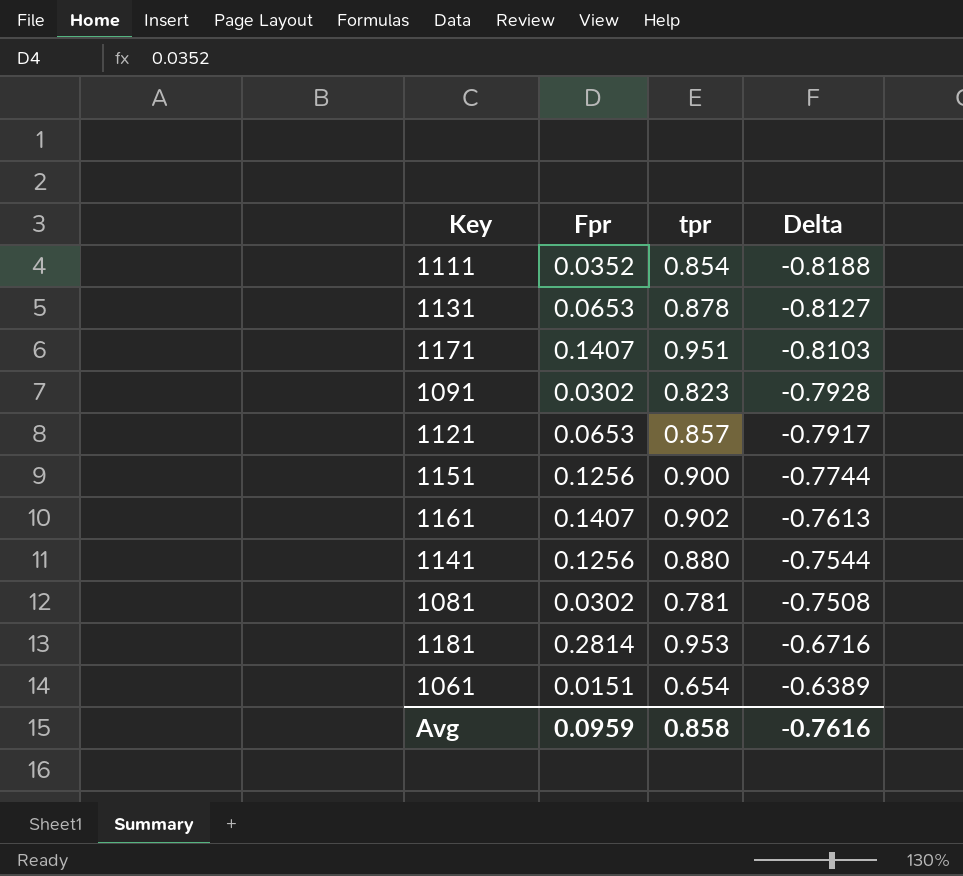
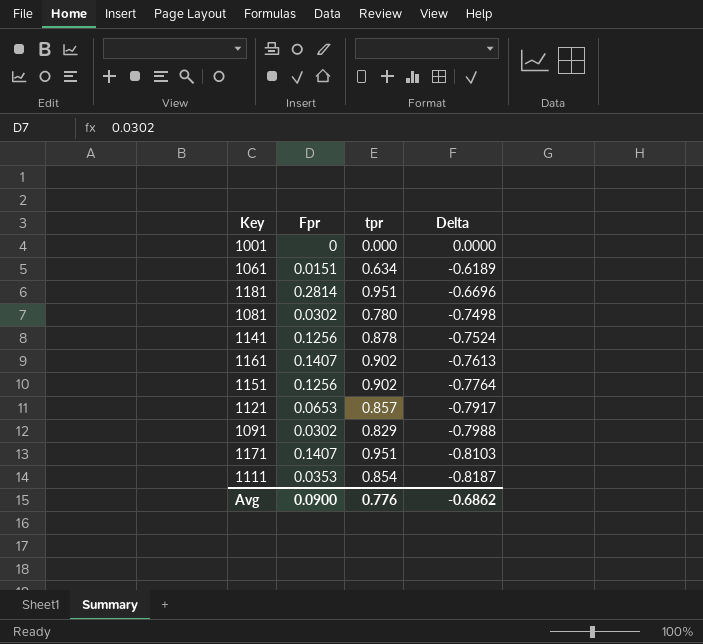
row order: Delta ascending -> Delta descending
row 1131: 0.0653 | 0.878 | -0.8127 -> none
row 1001: none -> 0 | 0.000 | 0.0000
1061 | tpr: 0.654 -> 0.634
1061 | Delta: -0.6389 -> -0.6189
1181 | tpr: 0.953 -> 0.951
1181 | Delta: -0.6716 -> -0.6696
1081 | tpr: 0.781 -> 0.780
1081 | Delta: -0.7508 -> -0.7498
1141 | tpr: 0.880 -> 0.878
1141 | Delta: -0.7544 -> -0.7524
1151 | tpr: 0.900 -> 0.902
1151 | Delta: -0.7744 -> -0.7764
1091 | tpr: 0.823 -> 0.829
1091 | Delta: -0.7928 -> -0.7988
1111 | Fpr: 0.0352 -> 0.0353
1111 | Delta: -0.8188 -> -0.8187
Avg | Fpr: 0.0959 -> 0.0900
Avg | tpr: 0.858 -> 0.776
Avg | Delta: -0.7616 -> -0.6862

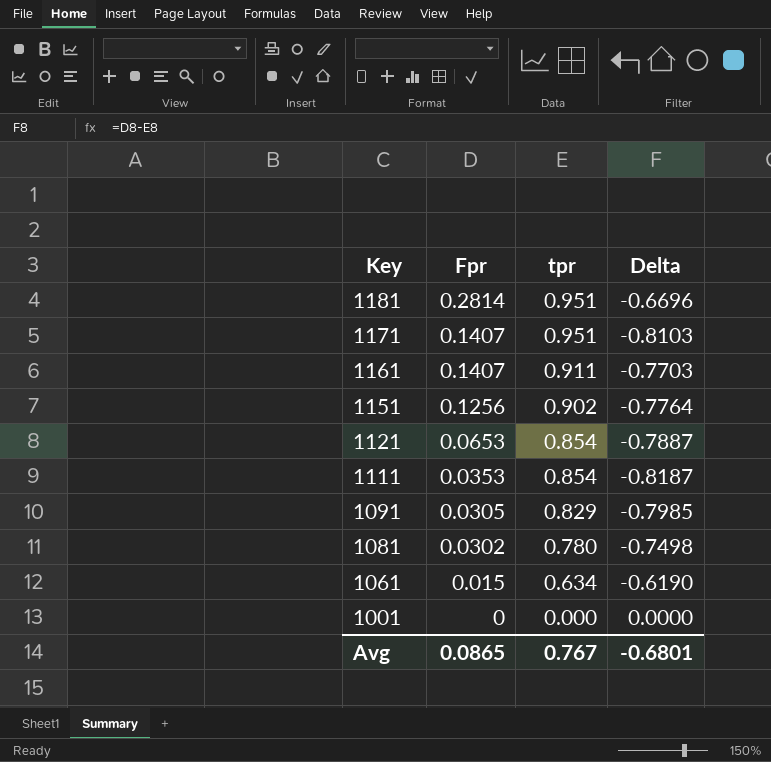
row order: Delta descending -> Key descending
row 1141: 0.1256 | 0.878 | -0.7524 -> none
1161 | tpr: 0.902 -> 0.911
1161 | Delta: -0.7613 -> -0.7703
1121 | tpr: 0.857 -> 0.854
1121 | Delta: -0.7917 -> -0.7887
1091 | Fpr: 0.0302 -> 0.0305
1091 | Delta: -0.7988 -> -0.7985
1061 | Fpr: 0.0151 -> 0.015
1061 | Delta: -0.6189 -> -0.6190
Avg | Fpr: 0.0900 -> 0.0865
Avg | tpr: 0.776 -> 0.767
Avg | Delta: -0.6862 -> -0.6801

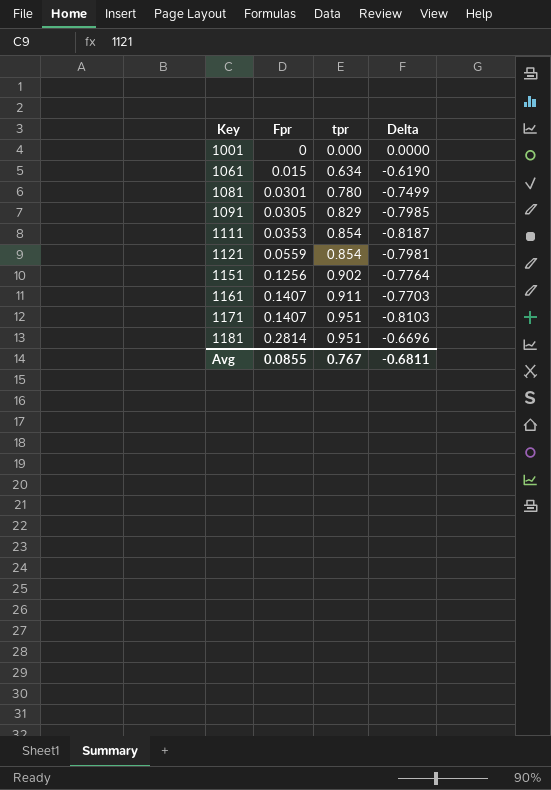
row order: Key descending -> Key ascending
1081 | Fpr: 0.0302 -> 0.0301
1081 | Delta: -0.7498 -> -0.7499
1121 | Fpr: 0.0653 -> 0.0559
1121 | Delta: -0.7887 -> -0.7981
Avg | Fpr: 0.0865 -> 0.0855
Avg | Delta: -0.6801 -> -0.6811

